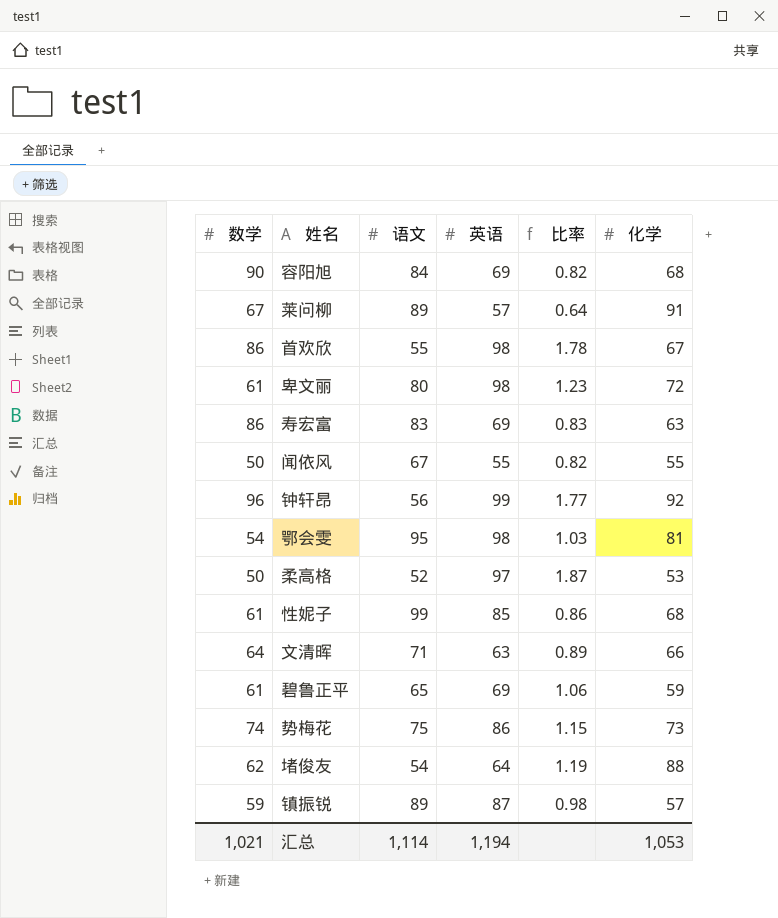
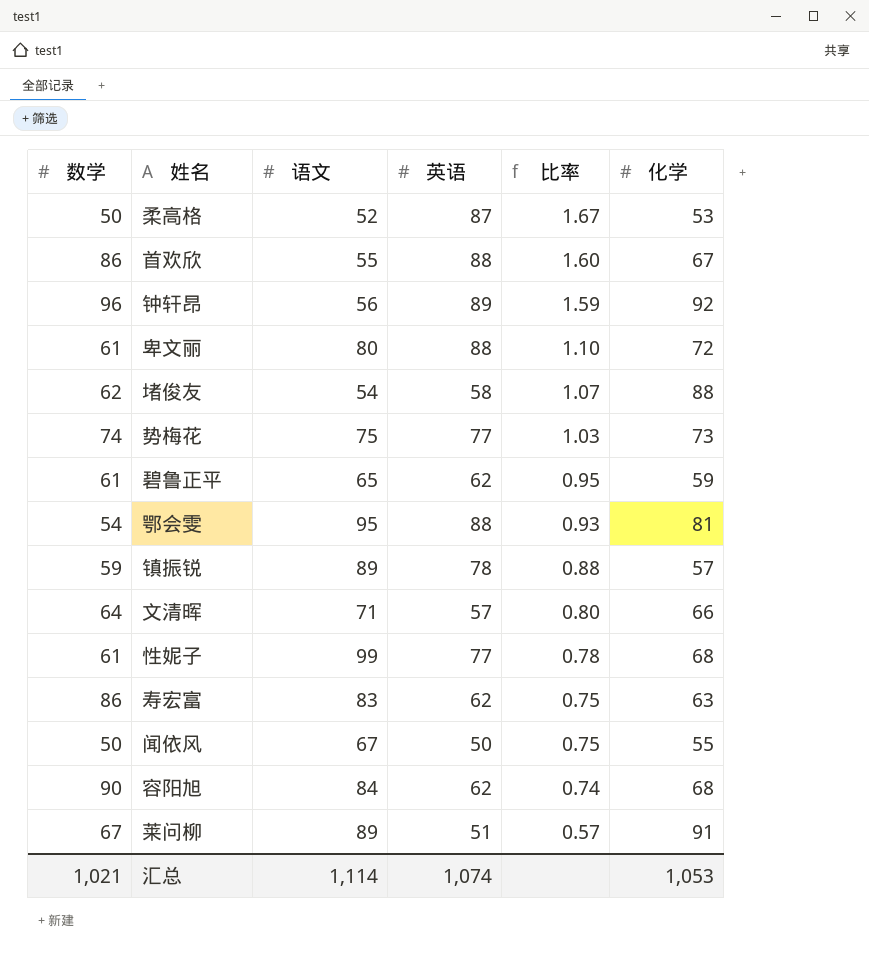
row order: none -> 比率 descending
柔高格 | 英语: 97 -> 87
柔高格 | 比率: 1.87 -> 1.67
首欢欣 | 英语: 98 -> 88
首欢欣 | 比率: 1.78 -> 1.60
钟轩昂 | 英语: 99 -> 89
钟轩昂 | 比率: 1.77 -> 1.59
卑文丽 | 英语: 98 -> 88
卑文丽 | 比率: 1.23 -> 1.10
堵俊友 | 英语: 64 -> 58
堵俊友 | 比率: 1.19 -> 1.07
势梅花 | 英语: 86 -> 77
势梅花 | 比率: 1.15 -> 1.03
碧鲁正平 | 英语: 69 -> 62
碧鲁正平 | 比率: 1.06 -> 0.95
鄂会雯 | 英语: 98 -> 88
鄂会雯 | 比率: 1.03 -> 0.93
镇振锐 | 英语: 87 -> 78
镇振锐 | 比率: 0.98 -> 0.88
文清晖 | 英语: 63 -> 57
文清晖 | 比率: 0.89 -> 0.80
性妮子 | 英语: 85 -> 77
性妮子 | 比率: 0.86 -> 0.78
寿宏富 | 英语: 69 -> 62
寿宏富 | 比率: 0.83 -> 0.75
闻依风 | 英语: 55 -> 50
闻依风 | 比率: 0.82 -> 0.75
容阳旭 | 英语: 69 -> 62
容阳旭 | 比率: 0.82 -> 0.74
莱问柳 | 英语: 57 -> 51
莱问柳 | 比率: 0.64 -> 0.57
汇总 | 英语: 1,194 -> 1,074

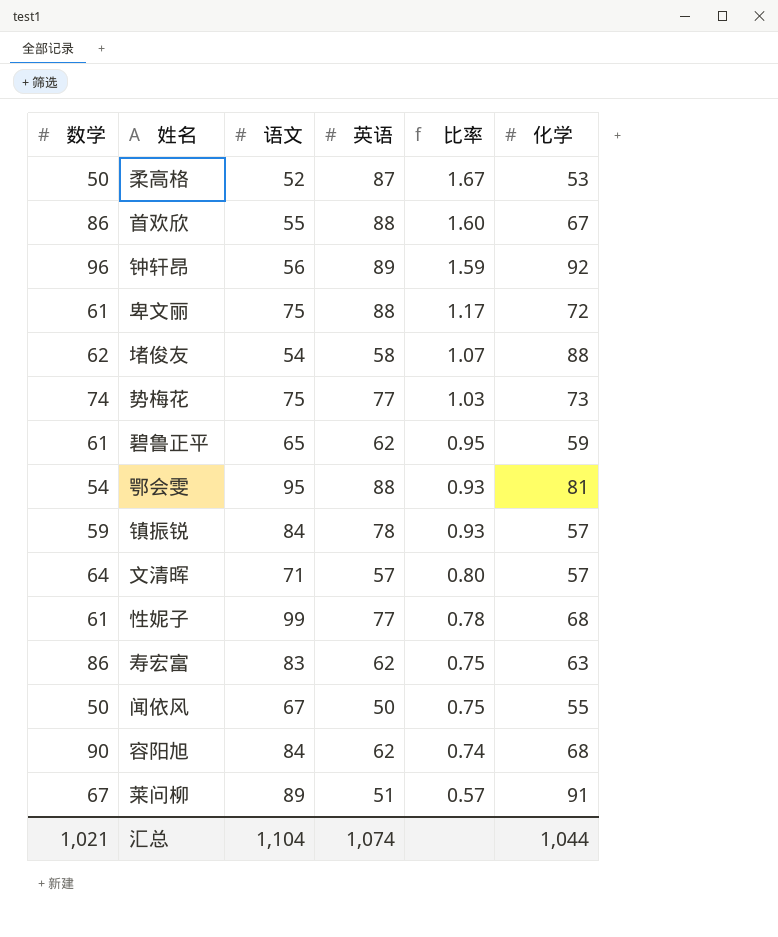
卑文丽 | 语文: 80 -> 75
卑文丽 | 比率: 1.10 -> 1.17
镇振锐 | 语文: 89 -> 84
镇振锐 | 比率: 0.88 -> 0.93
文清晖 | 化学: 66 -> 57
汇总 | 语文: 1,114 -> 1,104
汇总 | 化学: 1,053 -> 1,044

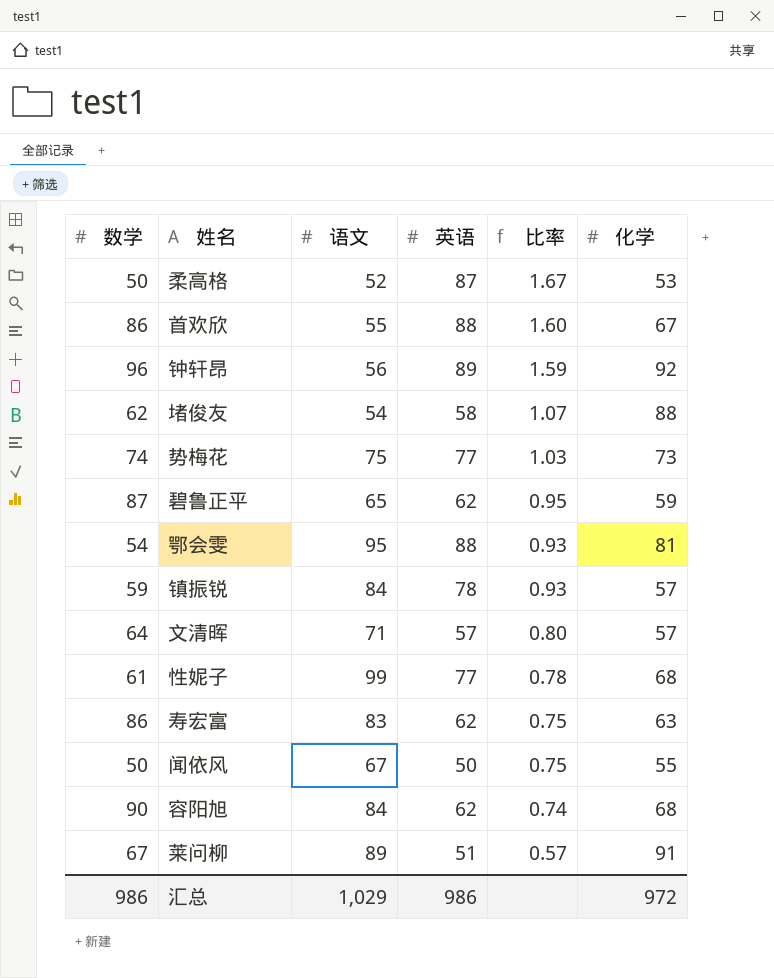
row 卑文丽: 61 | 75 | 88 | 1.17 | 72 -> none
碧鲁正平 | 数学: 61 -> 87
汇总 | 数学: 1,021 -> 986
汇总 | 语文: 1,104 -> 1,029
汇总 | 英语: 1,074 -> 986
汇总 | 化学: 1,044 -> 972

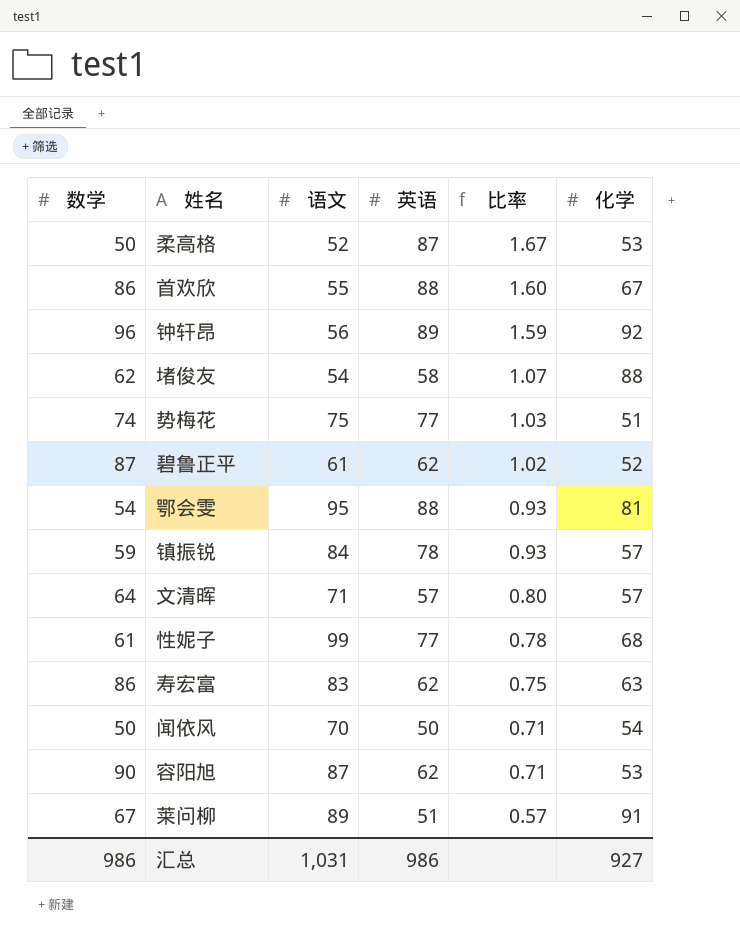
势梅花 | 化学: 73 -> 51
碧鲁正平 | 语文: 65 -> 61
碧鲁正平 | 比率: 0.95 -> 1.02
碧鲁正平 | 化学: 59 -> 52
闻依风 | 语文: 67 -> 70
闻依风 | 比率: 0.75 -> 0.71
闻依风 | 化学: 55 -> 54
容阳旭 | 语文: 84 -> 87
容阳旭 | 比率: 0.74 -> 0.71
容阳旭 | 化学: 68 -> 53
汇总 | 语文: 1,029 -> 1,031
汇总 | 化学: 972 -> 927

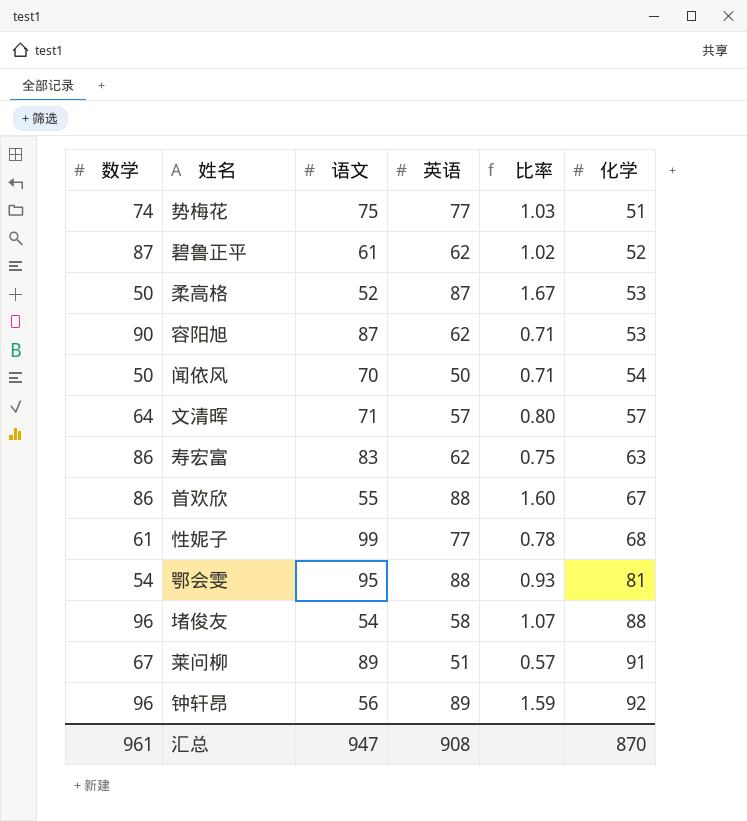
row order: 比率 descending -> 化学 ascending
row 镇振锐: 59 | 84 | 78 | 0.93 | 57 -> none
堵俊友 | 数学: 62 -> 96
汇总 | 数学: 986 -> 961
汇总 | 语文: 1,031 -> 947
汇总 | 英语: 986 -> 908
汇总 | 化学: 927 -> 870

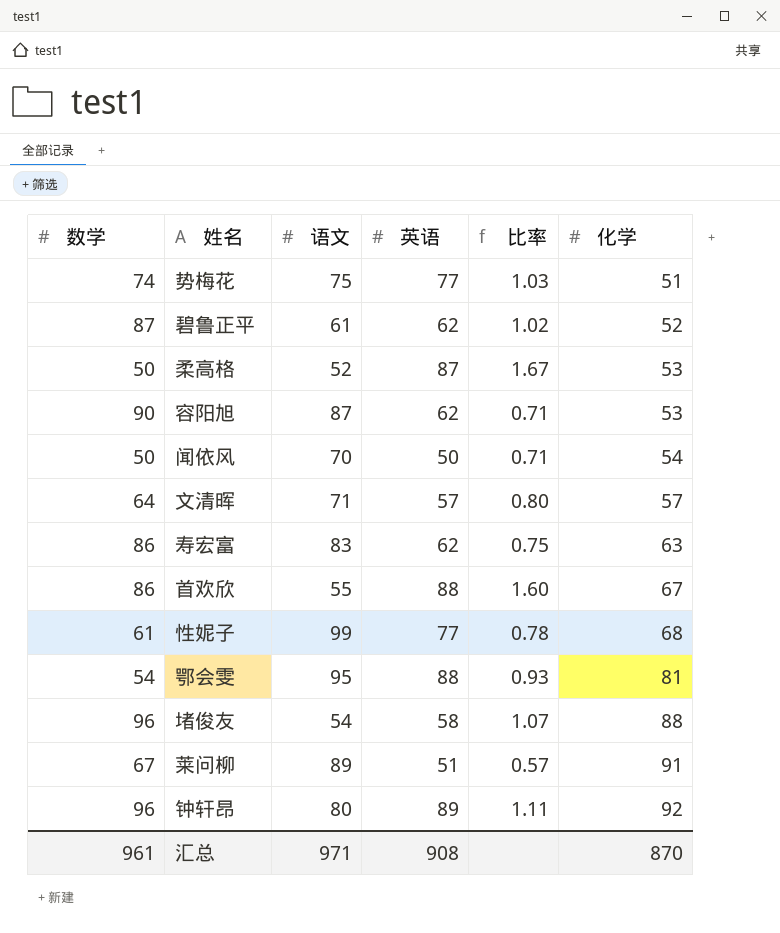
钟轩昂 | 语文: 56 -> 80
钟轩昂 | 比率: 1.59 -> 1.11
汇总 | 语文: 947 -> 971

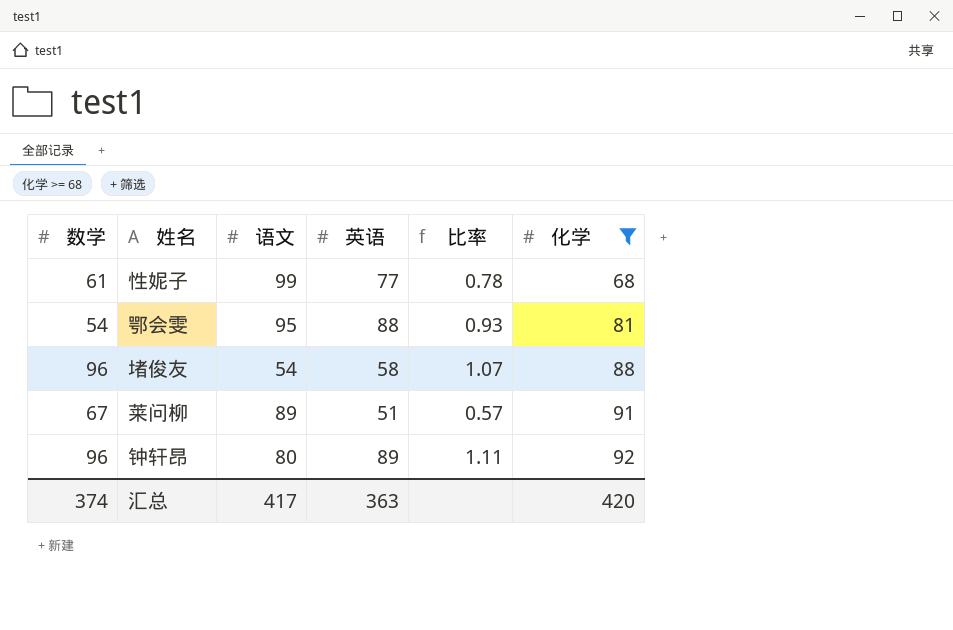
filter: none -> 化学 >= 68
汇总 | 数学: 961 -> 374
汇总 | 语文: 971 -> 417
汇总 | 英语: 908 -> 363
汇总 | 化学: 870 -> 420

